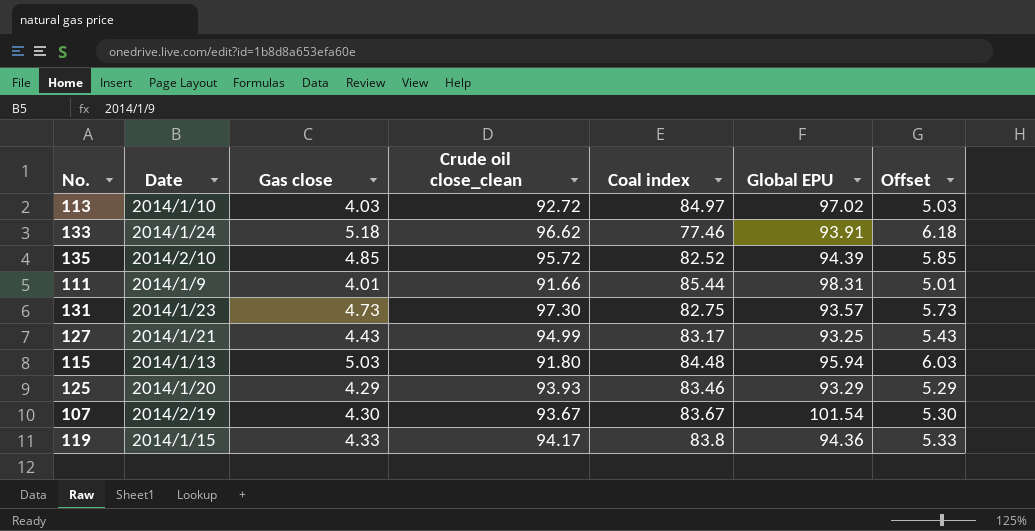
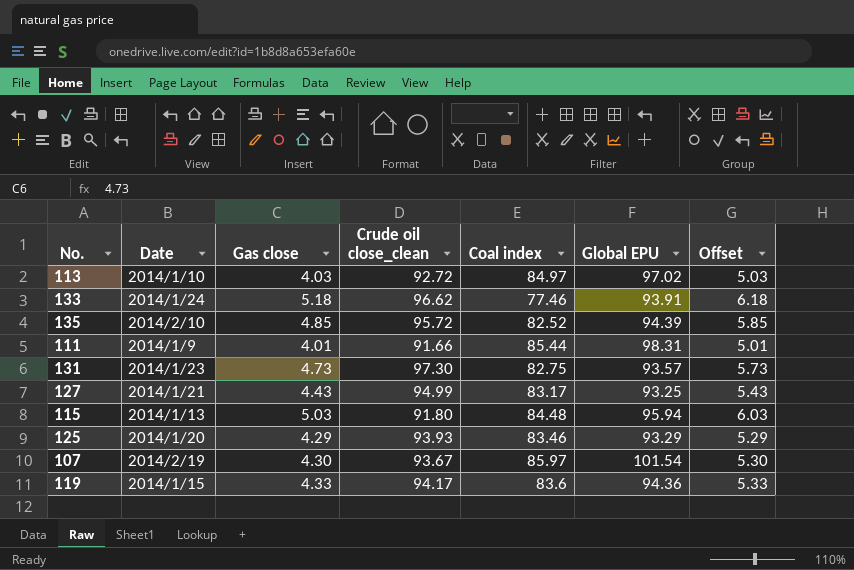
107 | Coal index: 83.67 -> 85.97
119 | Coal index: 83.8 -> 83.6

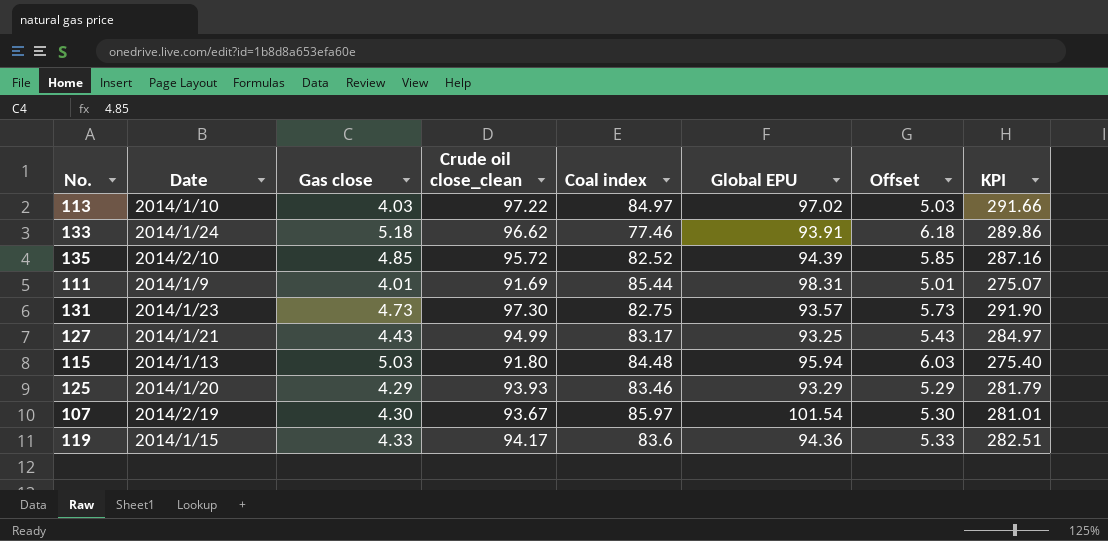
column KPI | formula: none -> [Crude oil close_clean] * 3
113 | Crude oil close_clean: 92.72 -> 97.22
111 | Crude oil close_clean: 91.66 -> 91.69

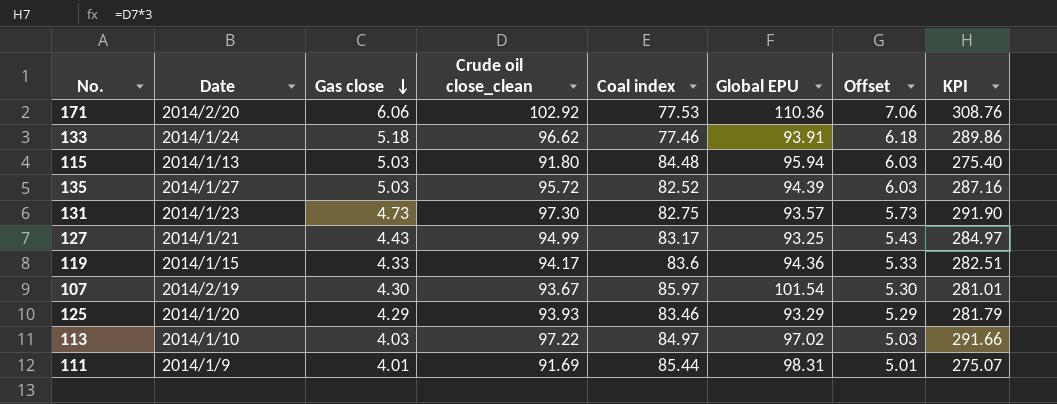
row order: none -> Gas close descending
row 171: none -> 2014/2/20 | 6.06 | 102.92 | 77.53 | 110.36 | 7.06 | 308.76
135 | Date: 2014/2/10 -> 2014/1/27
135 | Gas close: 4.85 -> 5.03
135 | Offset: 5.85 -> 6.03

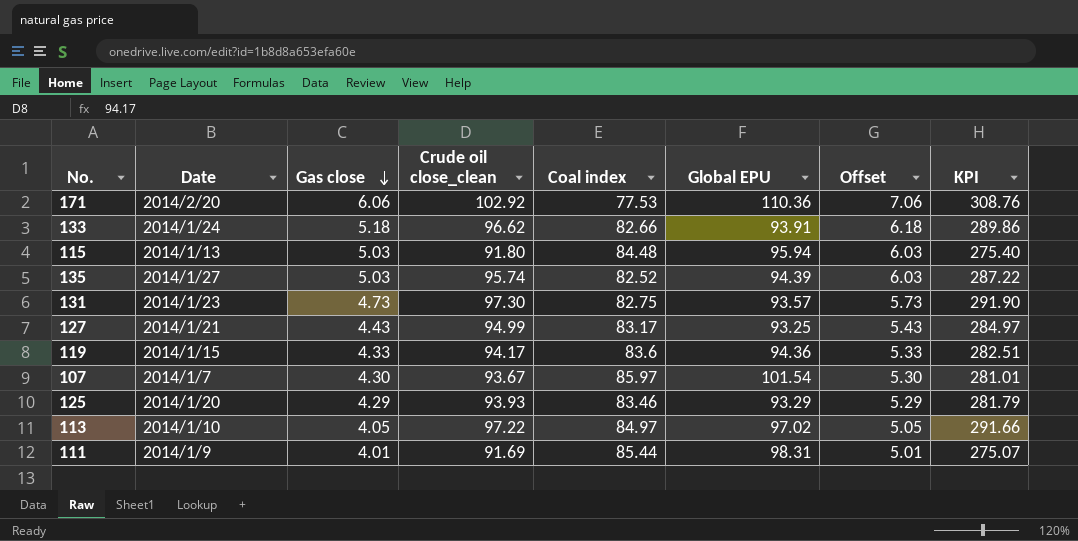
133 | Coal index: 77.46 -> 82.66
135 | Crude oil close_clean: 95.72 -> 95.74
135 | KPI: 287.16 -> 287.22
107 | Date: 2014/2/19 -> 2014/1/7
113 | Gas close: 4.03 -> 4.05
113 | Offset: 5.03 -> 5.05

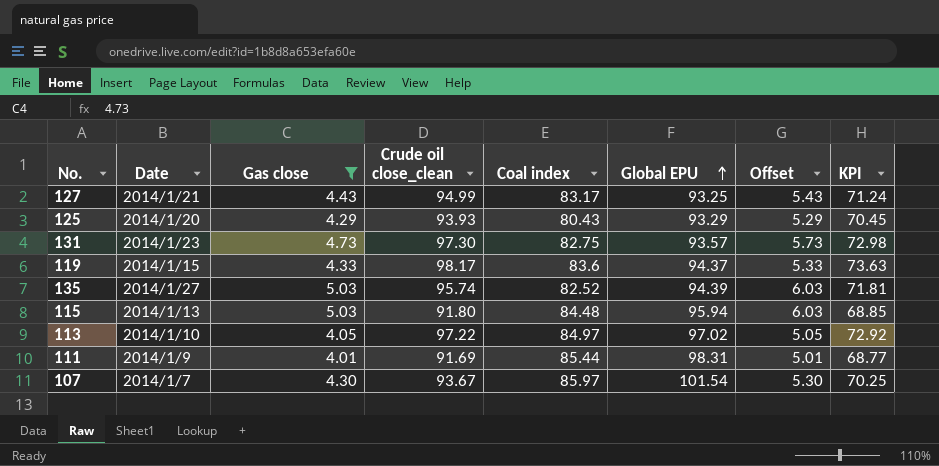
filter: none -> Gas close <= 5.03
row order: Gas close descending -> Global EPU ascending
column KPI | formula: [Crude oil close_clean] * 3 -> [Crude oil close_clean] * 0.75
125 | Coal index: 83.46 -> 80.43
119 | Crude oil close_clean: 94.17 -> 98.17
119 | Global EPU: 94.36 -> 94.37

